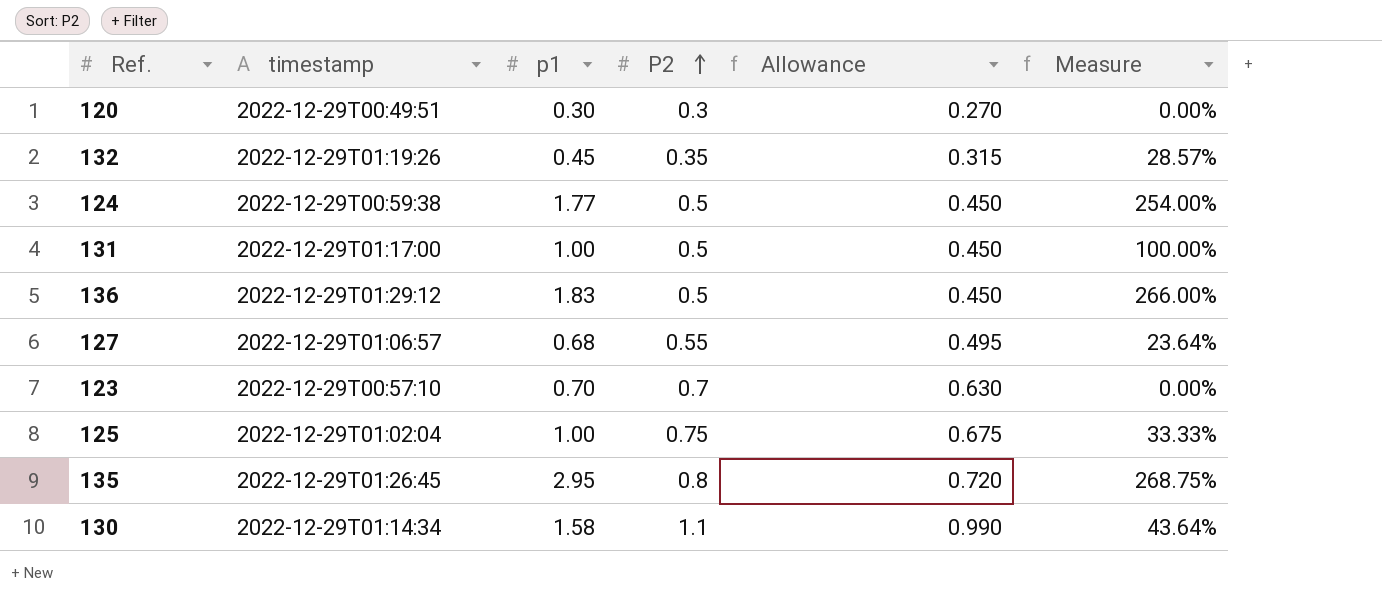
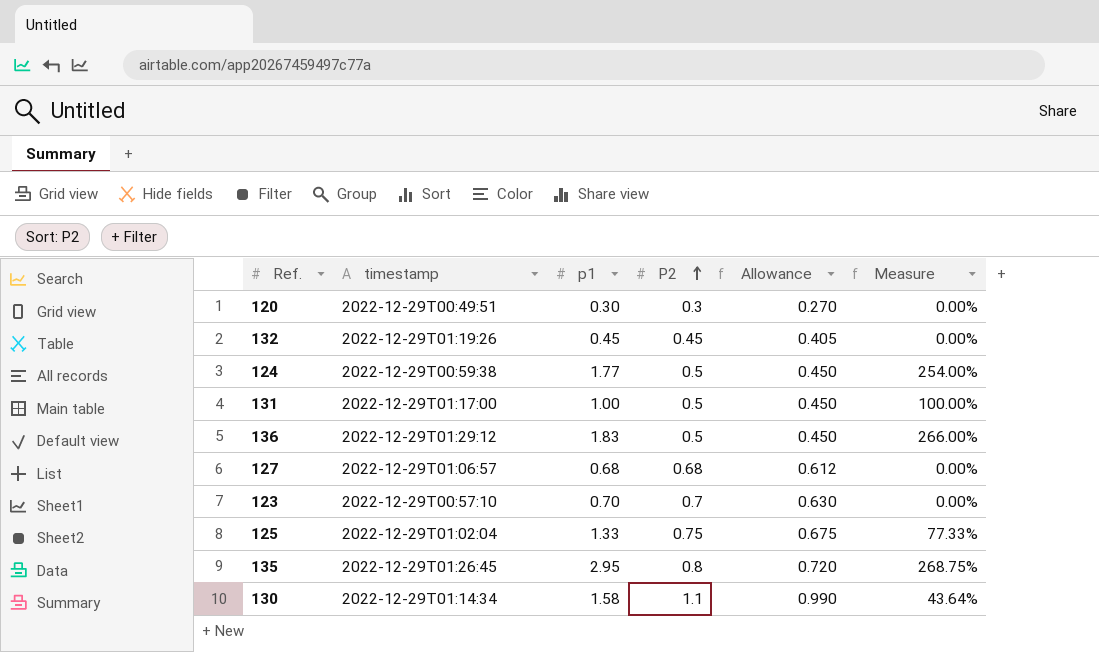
132 | P2: 0.35 -> 0.45
132 | Allowance: 0.315 -> 0.405
132 | Measure: 28.57% -> 0.00%
127 | P2: 0.55 -> 0.68
127 | Allowance: 0.495 -> 0.612
127 | Measure: 23.64% -> 0.00%
125 | p1: 1.00 -> 1.33
125 | Measure: 33.33% -> 77.33%

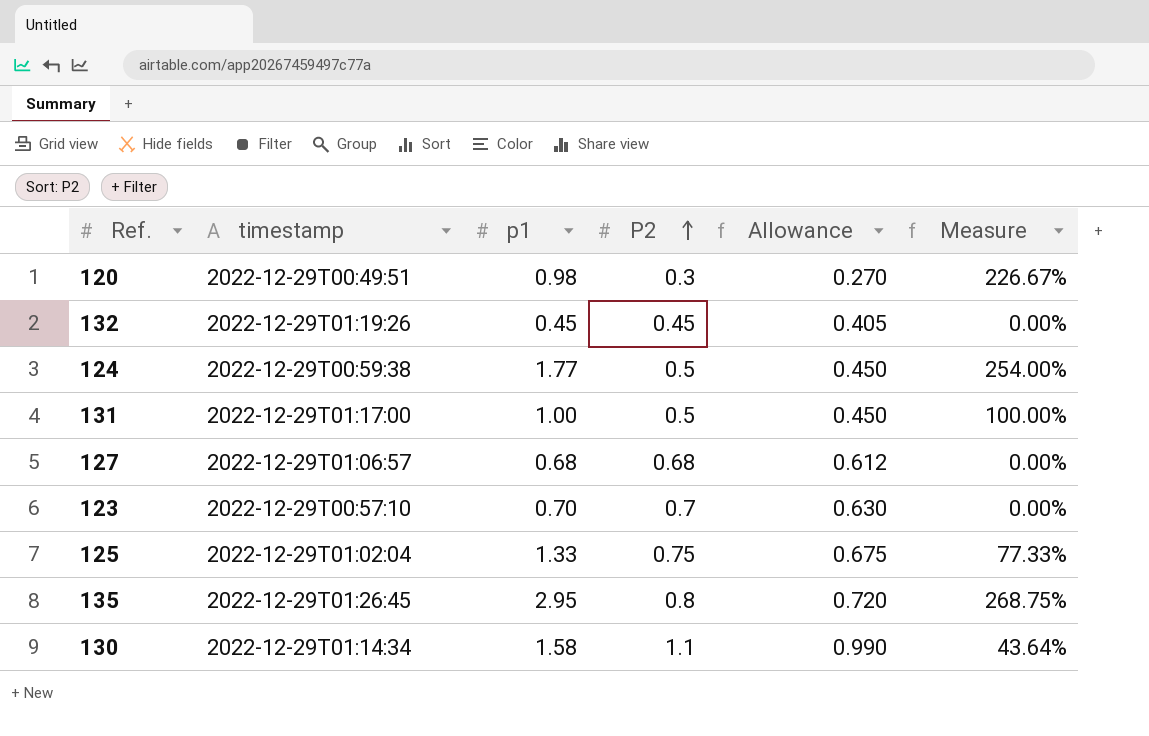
row 136: 2022-12-29T01:29:12 | 1.83 | 0.5 | 0.450 | 266.00% -> none
120 | p1: 0.30 -> 0.98
120 | Measure: 0.00% -> 226.67%

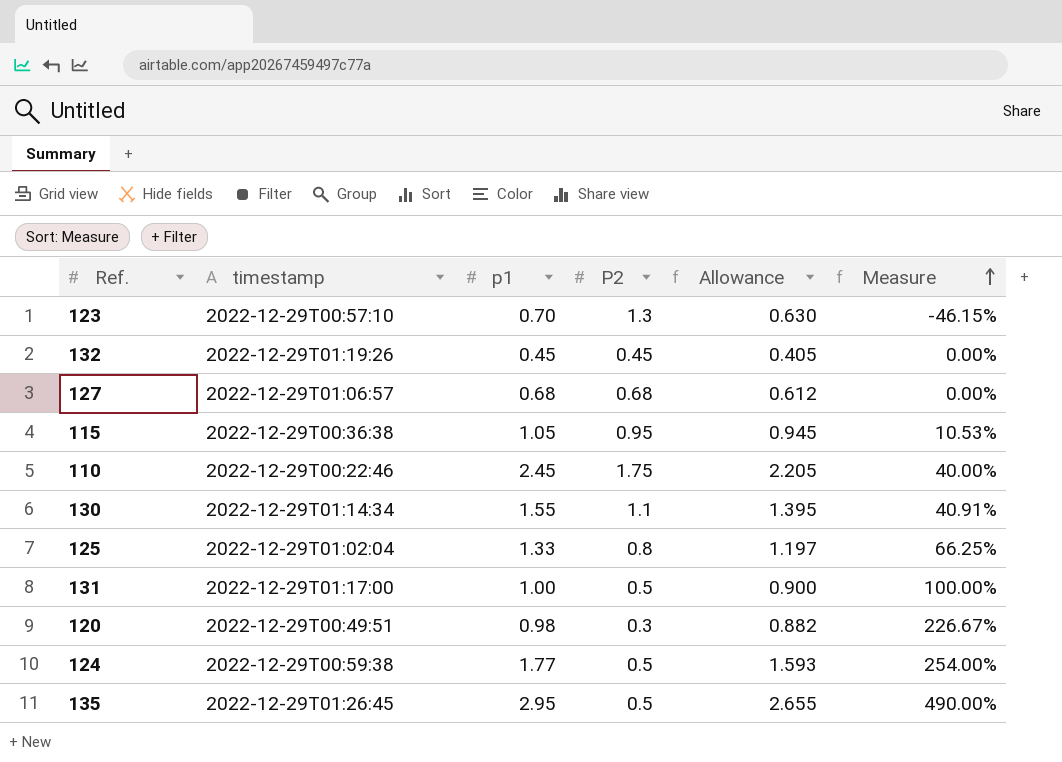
row order: P2 ascending -> Measure ascending
column Allowance | formula: [P2] * 0.9 -> [p1] * 0.9
123 | P2: 0.7 -> 1.3
123 | Measure: 0.00% -> -46.15%
row 115: none -> 2022-12-29T00:36:38 | 1.05 | 0.95 | 0.945 | 10.53%
row 110: none -> 2022-12-29T00:22:46 | 2.45 | 1.75 | 2.205 | 40.00%
130 | p1: 1.58 -> 1.55
130 | Measure: 43.64% -> 40.91%
125 | P2: 0.75 -> 0.8
125 | Measure: 77.33% -> 66.25%
135 | P2: 0.8 -> 0.5
135 | Measure: 268.75% -> 490.00%

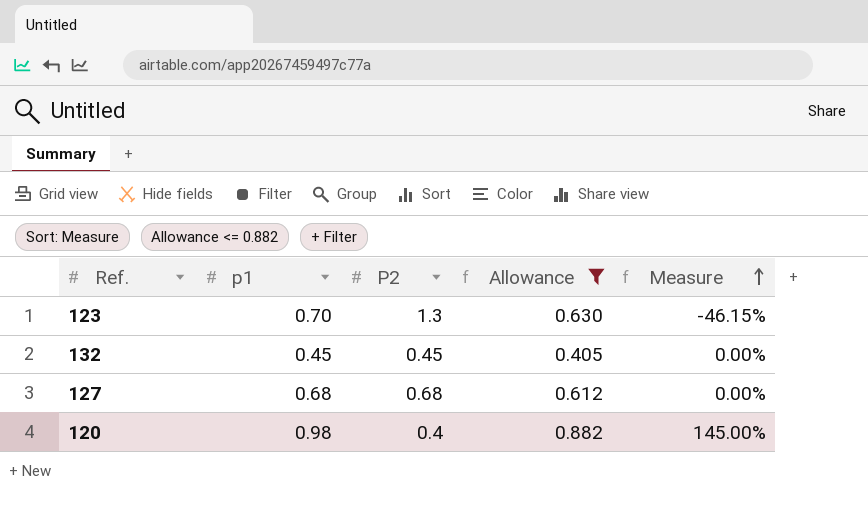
filter: none -> Allowance <= 0.882
column timestamp | position: 2 -> none
120 | P2: 0.3 -> 0.4
120 | Measure: 226.67% -> 145.00%

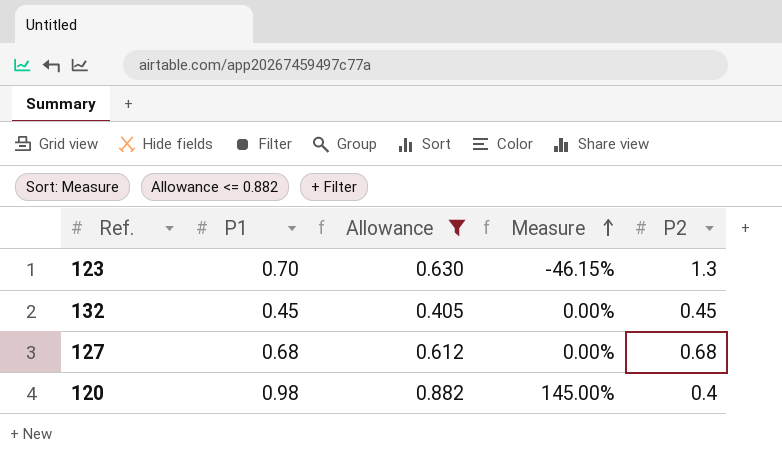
column name: p1 -> P1
column P2 | position: 3 -> 5

